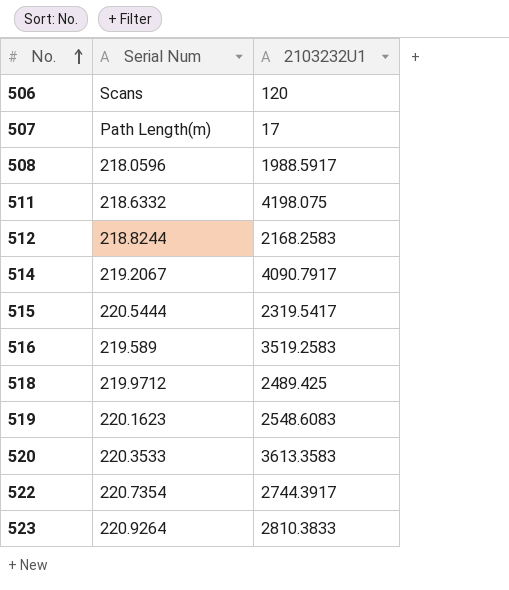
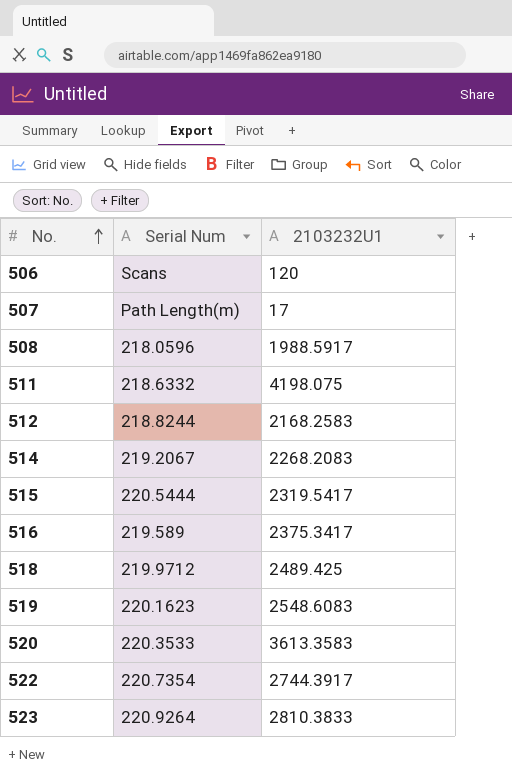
514 | 2103232U1: 4090.7917 -> 2268.2083
516 | 2103232U1: 3519.2583 -> 2375.3417

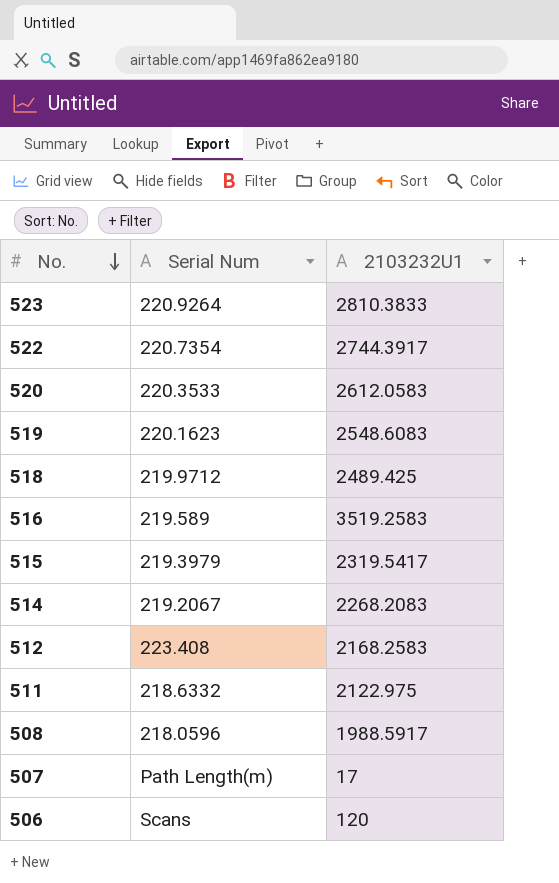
row order: No. ascending -> No. descending
520 | 2103232U1: 3613.3583 -> 2612.0583
516 | 2103232U1: 2375.3417 -> 3519.2583
515 | Serial Num: 220.5444 -> 219.3979
512 | Serial Num: 218.8244 -> 223.408
511 | 2103232U1: 4198.075 -> 2122.975

